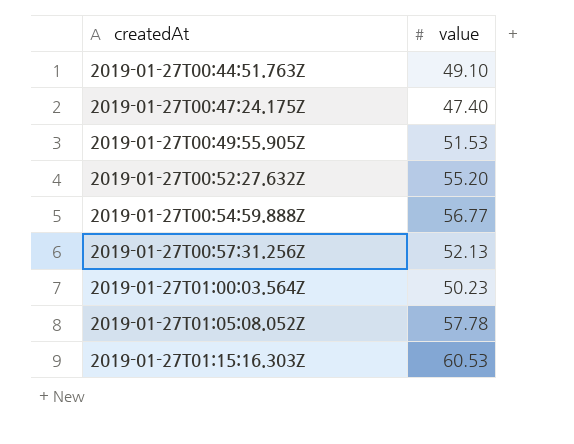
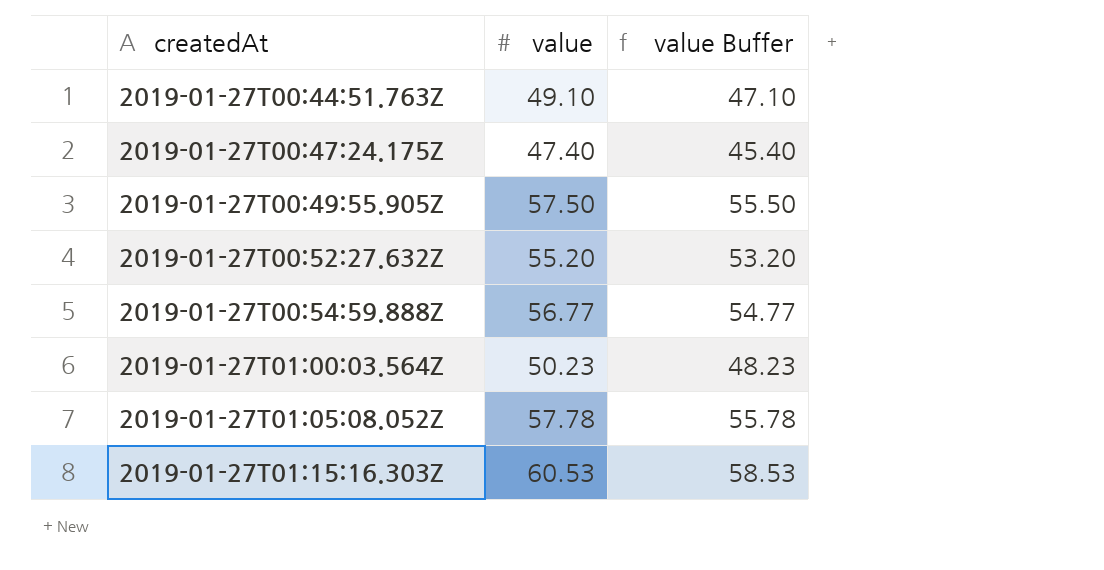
column value Buffer | formula: none -> [value] - 2
row 2019-01-27T00:57:31.256Z: 52.13 -> none
2019-01-27T00:49:55.905Z | value: 51.53 -> 57.50

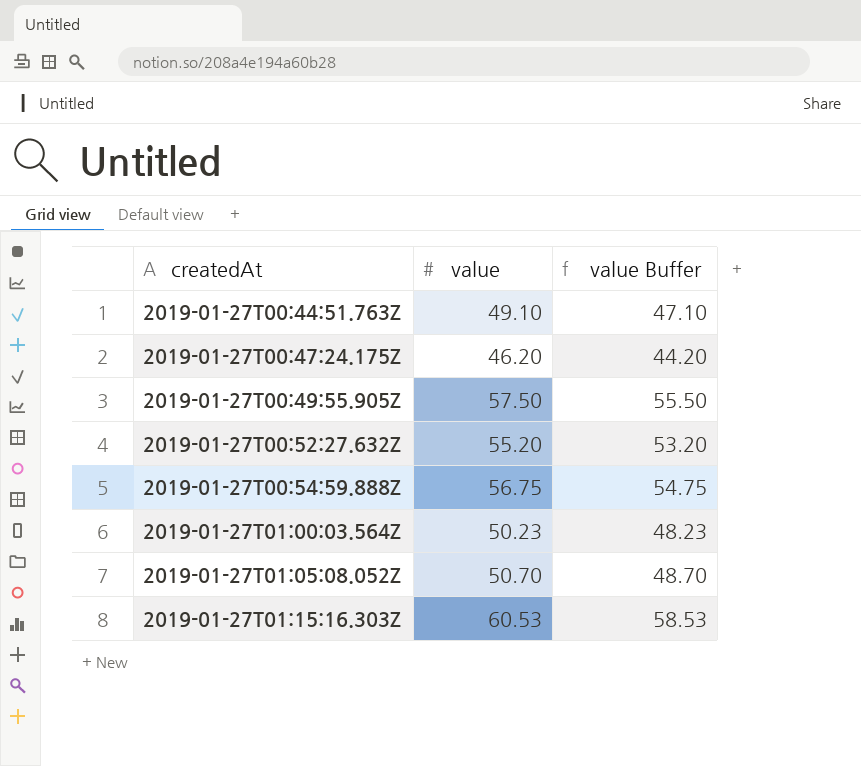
2019-01-27T00:47:24.175Z | value: 47.40 -> 46.20
2019-01-27T00:47:24.175Z | value Buffer: 45.40 -> 44.20
2019-01-27T00:54:59.888Z | value: 56.77 -> 56.75
2019-01-27T00:54:59.888Z | value Buffer: 54.77 -> 54.75
2019-01-27T01:05:08.052Z | value: 57.78 -> 50.70
2019-01-27T01:05:08.052Z | value Buffer: 55.78 -> 48.70

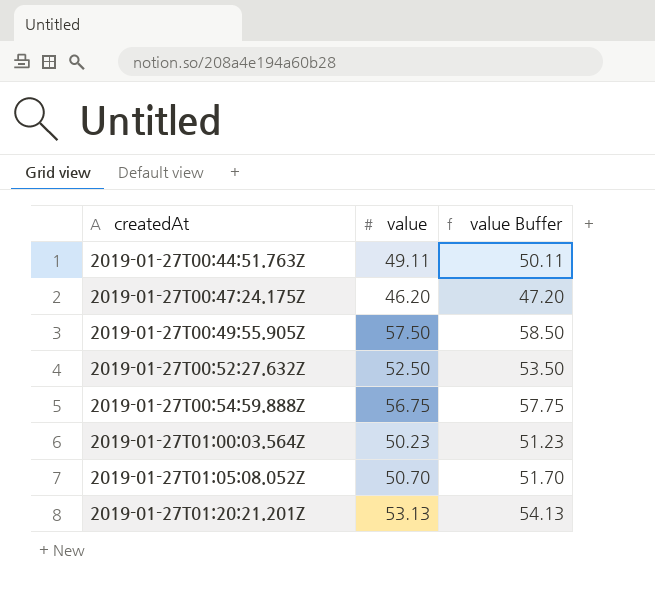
column value Buffer | formula: [value] - 2 -> [value] + 1
row 2019-01-27T01:15:16.303Z: 60.53 | 58.53 -> none
2019-01-27T00:44:51.763Z | value: 49.10 -> 49.11
2019-01-27T00:52:27.632Z | value: 55.20 -> 52.50
row 2019-01-27T01:20:21.201Z: none -> 53.13 | 54.13

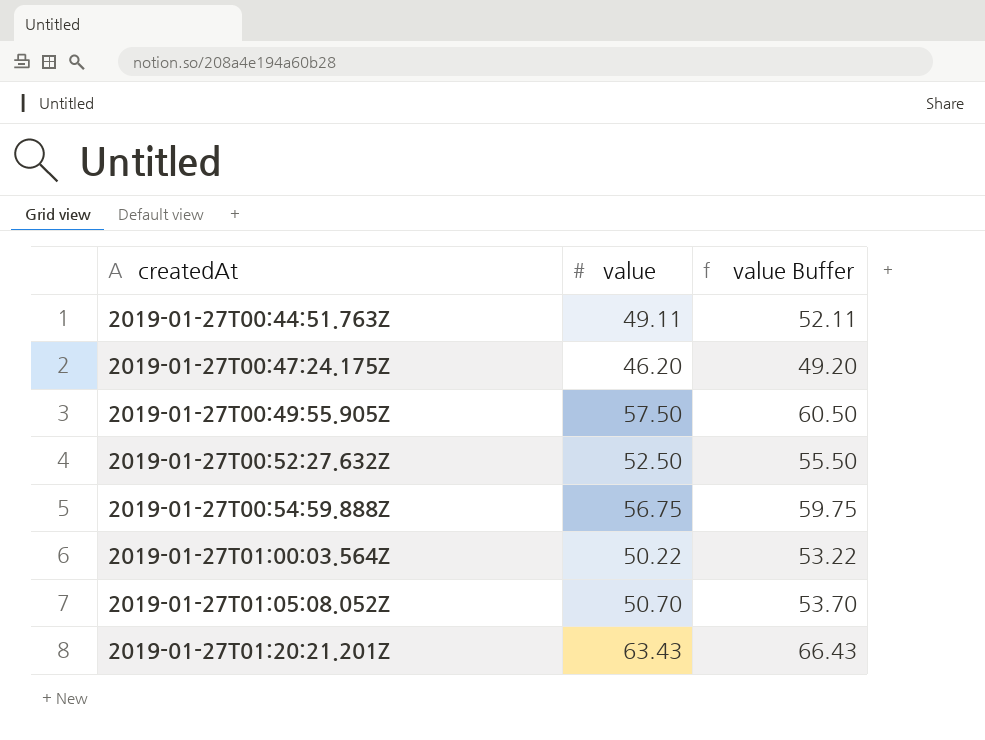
column value Buffer | formula: [value] + 1 -> [value] + 3
2019-01-27T01:00:03.564Z | value: 50.23 -> 50.22
2019-01-27T01:20:21.201Z | value: 53.13 -> 63.43

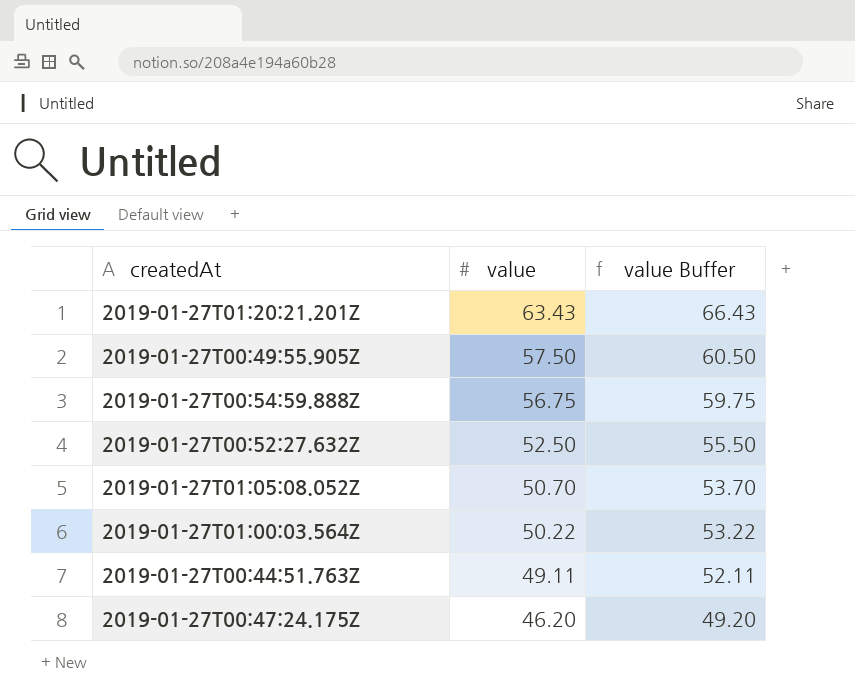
row order: createdAt ascending -> value descending

